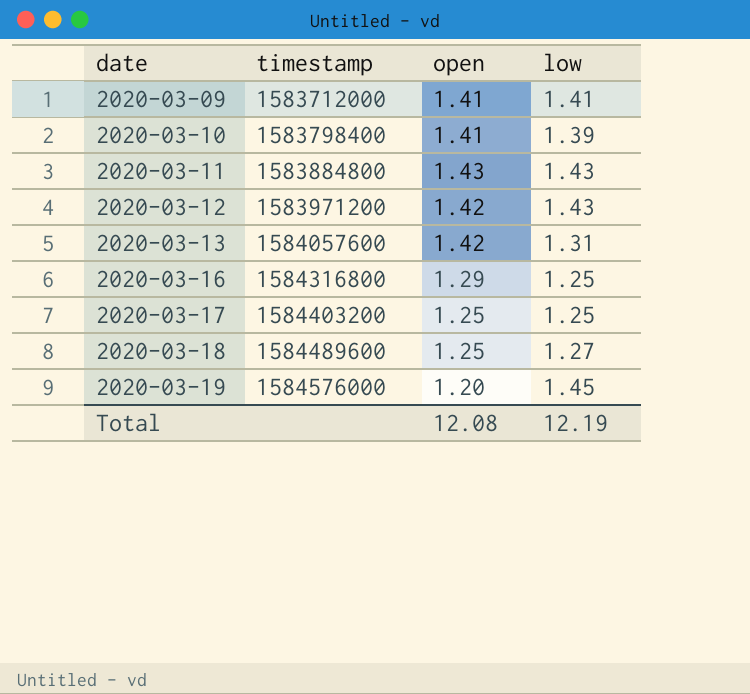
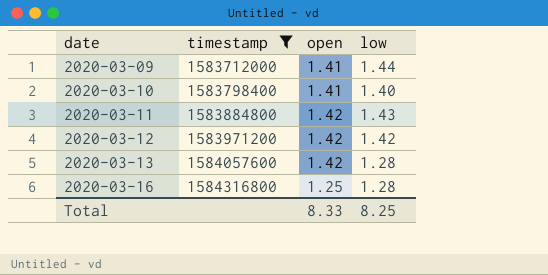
filter: none -> timestamp <= 1584316800
2020-03-09 | low: 1.41 -> 1.44
2020-03-10 | low: 1.39 -> 1.40
2020-03-11 | open: 1.43 -> 1.42
2020-03-12 | low: 1.43 -> 1.42
2020-03-13 | low: 1.31 -> 1.28
2020-03-16 | open: 1.29 -> 1.25
2020-03-16 | low: 1.25 -> 1.28
Total | open: 12.08 -> 8.33
Total | low: 12.19 -> 8.25

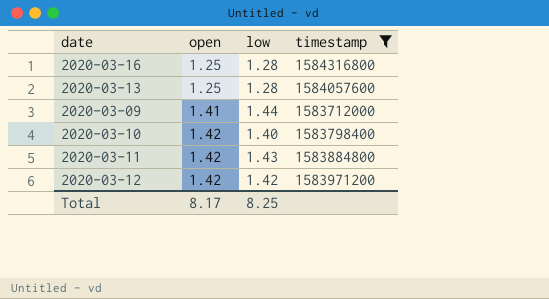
row order: date ascending -> open ascending
column timestamp | position: 2 -> 4
2020-03-13 | open: 1.42 -> 1.25
2020-03-10 | open: 1.41 -> 1.42
Total | open: 8.33 -> 8.17

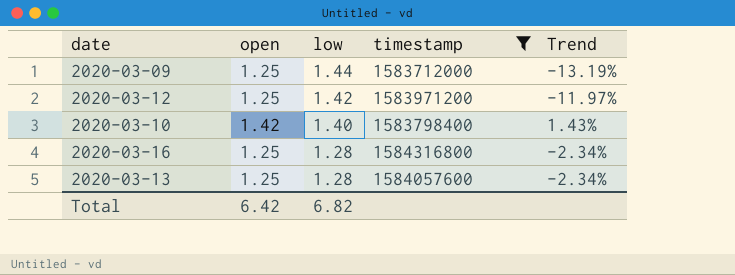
row order: open ascending -> low descending
column Trend | formula: none -> ([open] - [low]) / [low]
row 2020-03-11: 1.42 | 1.43 | 1583884800 -> none
2020-03-09 | open: 1.41 -> 1.25
2020-03-12 | open: 1.42 -> 1.25
Total | open: 8.17 -> 6.42
Total | low: 8.25 -> 6.82

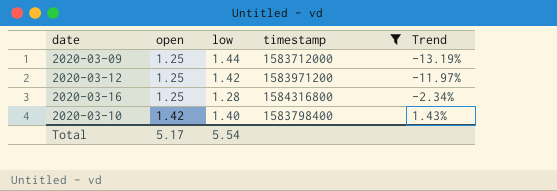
row order: low descending -> open ascending
row 2020-03-13: 1.25 | 1.28 | 1584057600 | -2.34% -> none
Total | open: 6.42 -> 5.17
Total | low: 6.82 -> 5.54

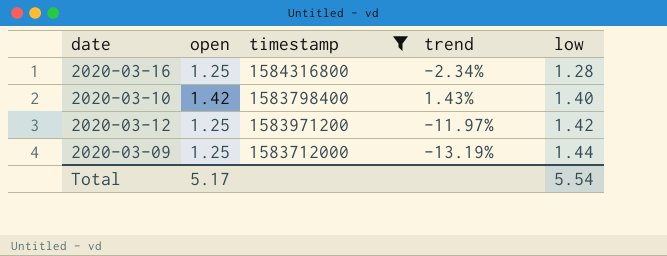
row order: open ascending -> low ascending
column name: Trend -> trend
column low | position: 3 -> 5

